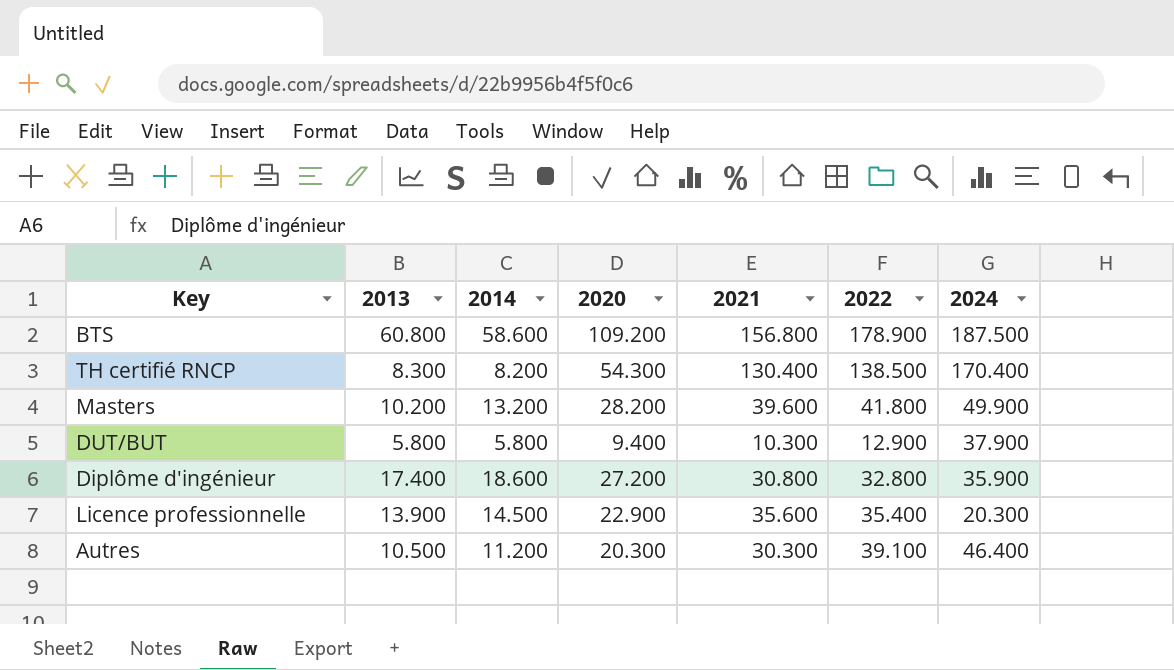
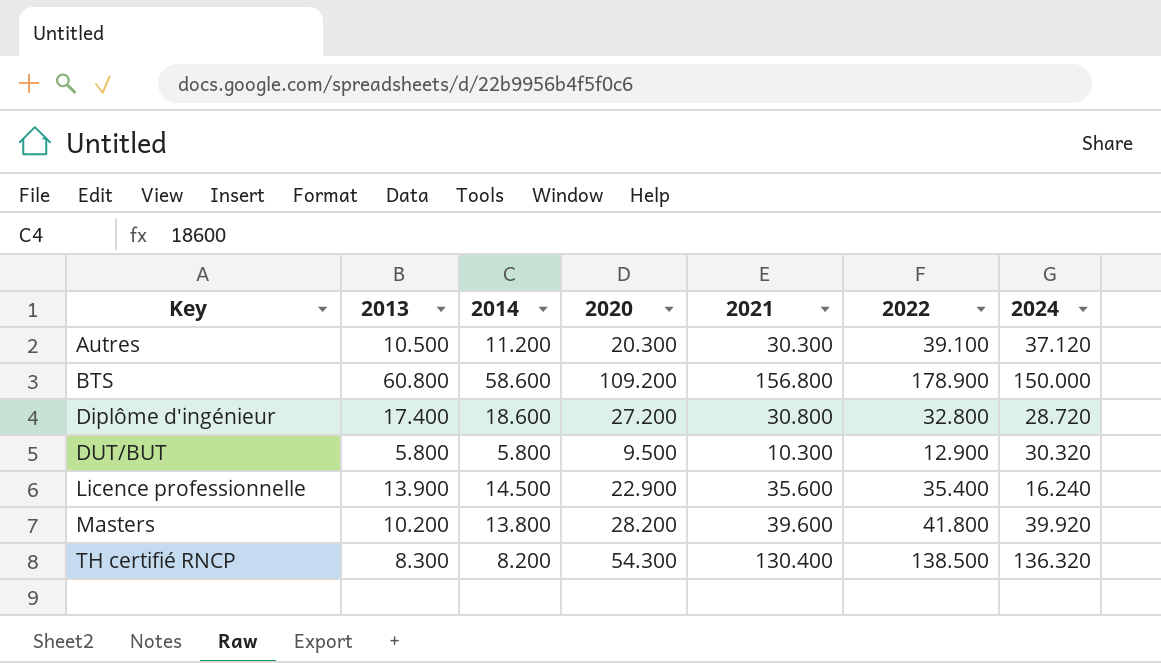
row order: none -> Key ascending
Autres | 2024: 46.400 -> 37.120
BTS | 2024: 187.500 -> 150.000
Diplôme d'ingénieur | 2024: 35.900 -> 28.720
DUT/BUT | 2020: 9.400 -> 9.500
DUT/BUT | 2024: 37.900 -> 30.320
Licence professionnelle | 2024: 20.300 -> 16.240
Masters | 2014: 13.200 -> 13.800
Masters | 2024: 49.900 -> 39.920
TH certifié RNCP | 2024: 170.400 -> 136.320

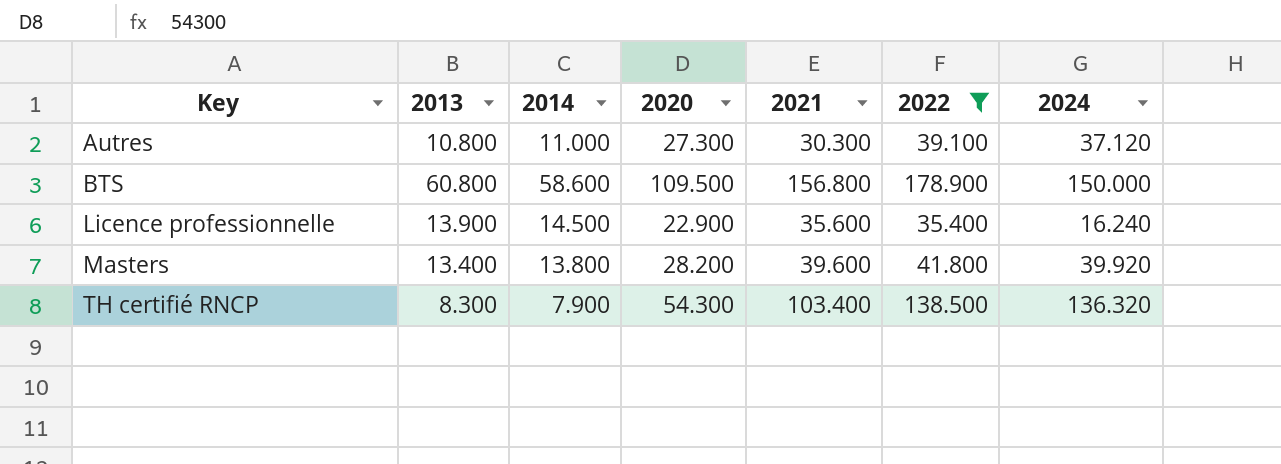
filter: none -> 2022 >= 35.400
Autres | 2013: 10.500 -> 10.800
Autres | 2014: 11.200 -> 11.000
Autres | 2020: 20.300 -> 27.300
BTS | 2020: 109.200 -> 109.500
Masters | 2013: 10.200 -> 13.400
TH certifié RNCP | 2014: 8.200 -> 7.900
TH certifié RNCP | 2021: 130.400 -> 103.400

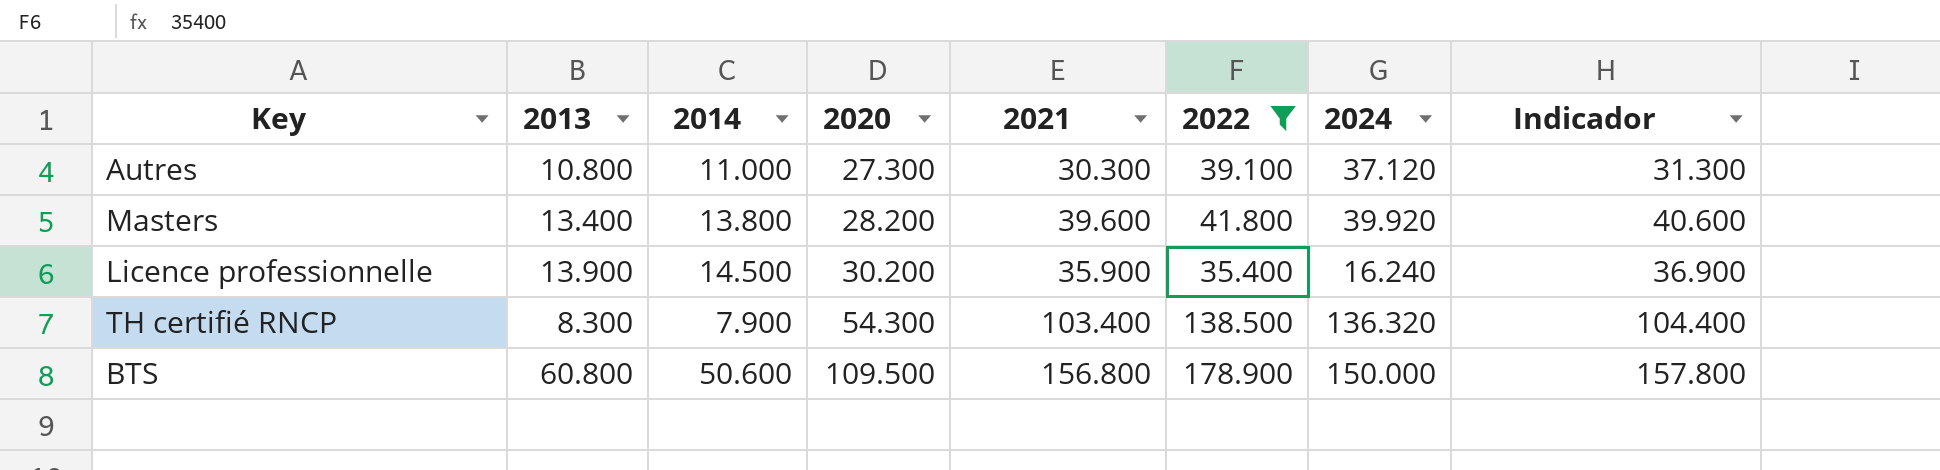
row order: Key ascending -> 2020 ascending
column Indicador | formula: none -> [2021] + 1000
Licence professionnelle | 2020: 22.900 -> 30.200
Licence professionnelle | 2021: 35.600 -> 35.900
BTS | 2014: 58.600 -> 50.600

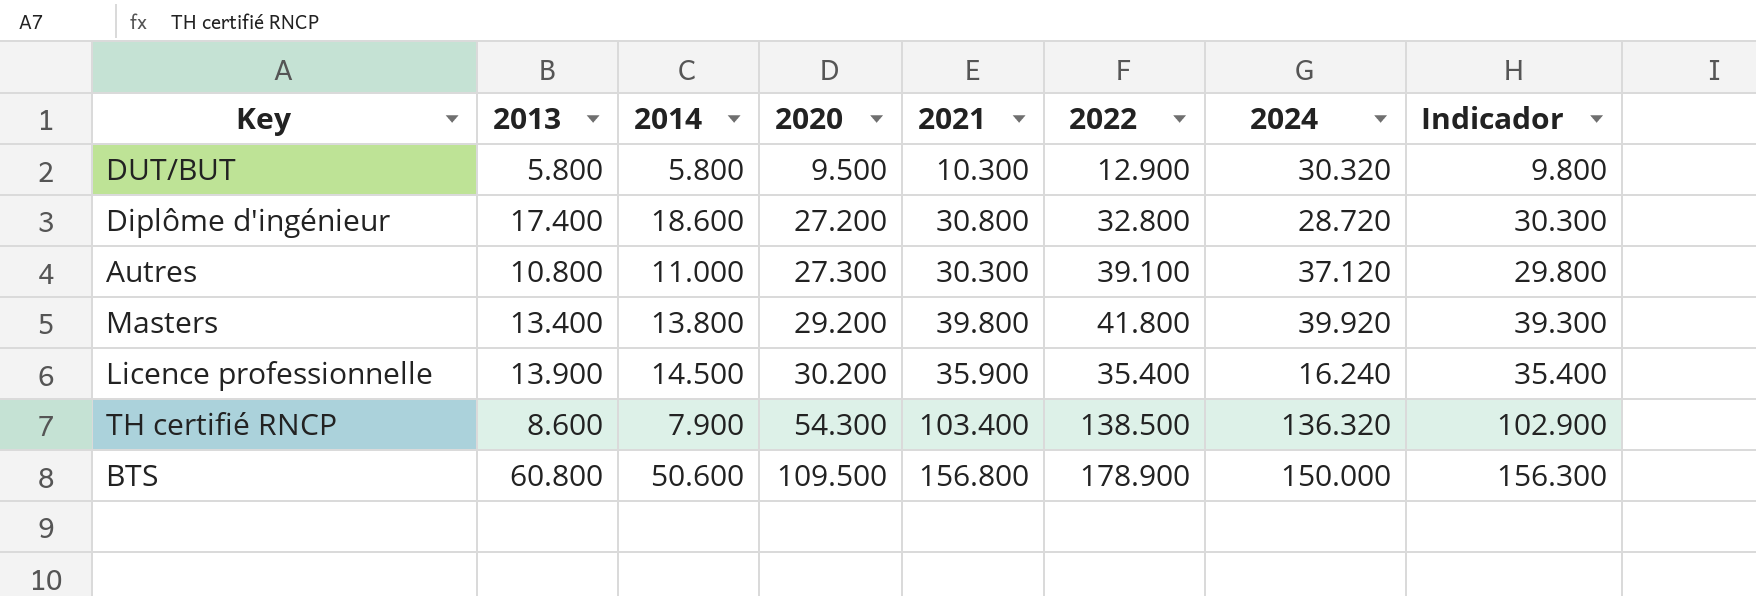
filter: 2022 >= 35.400 -> none
column Indicador | formula: [2021] + 1000 -> [2021] - 500
Masters | 2020: 28.200 -> 29.200
Masters | 2021: 39.600 -> 39.800
TH certifié RNCP | 2013: 8.300 -> 8.600

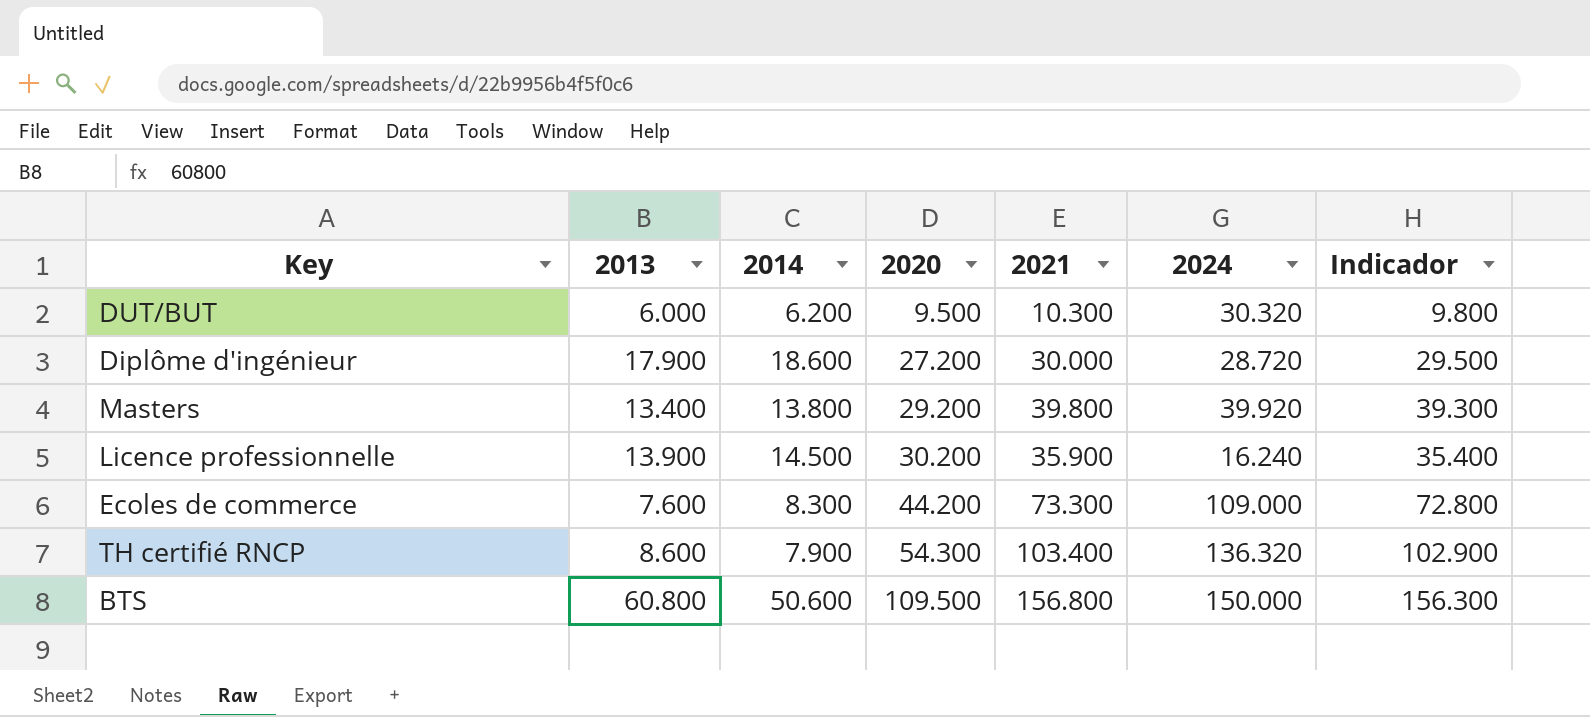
column 2022 | position: 6 -> none
row Autres: 10.800 | 11.000 | 27.300 | 30.300 | 39.100 | 37.120 | 29.800 -> none
DUT/BUT | 2013: 5.800 -> 6.000
DUT/BUT | 2014: 5.800 -> 6.200
Diplôme d'ingénieur | 2013: 17.400 -> 17.900
Diplôme d'ingénieur | 2021: 30.800 -> 30.000
Diplôme d'ingénieur | Indicador: 30.300 -> 29.500
row Ecoles de commerce: none -> 7.600 | 8.300 | 44.200 | 73.300 | 109.000 | 72.800

